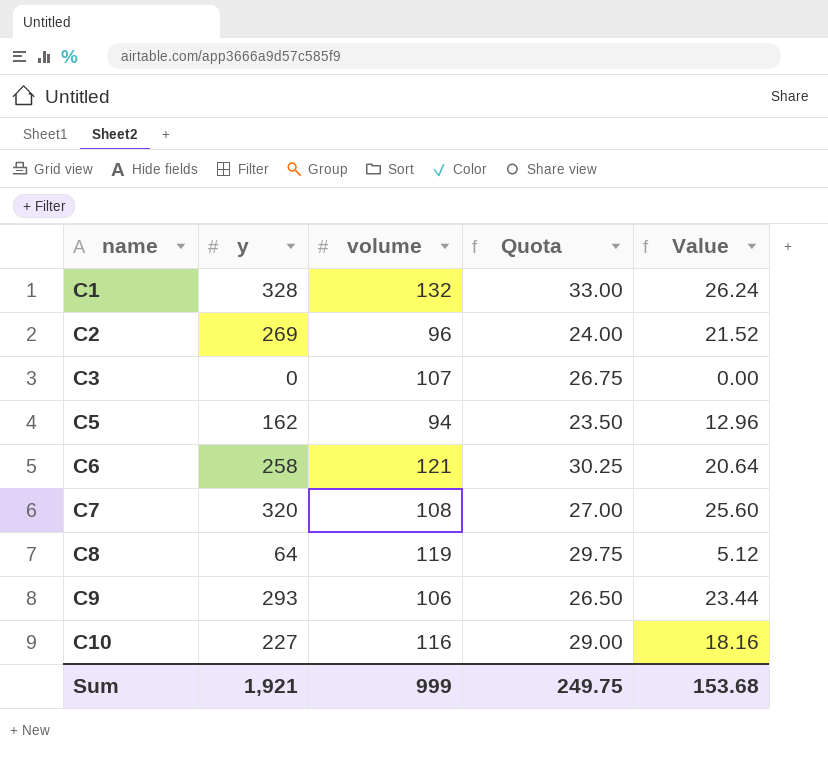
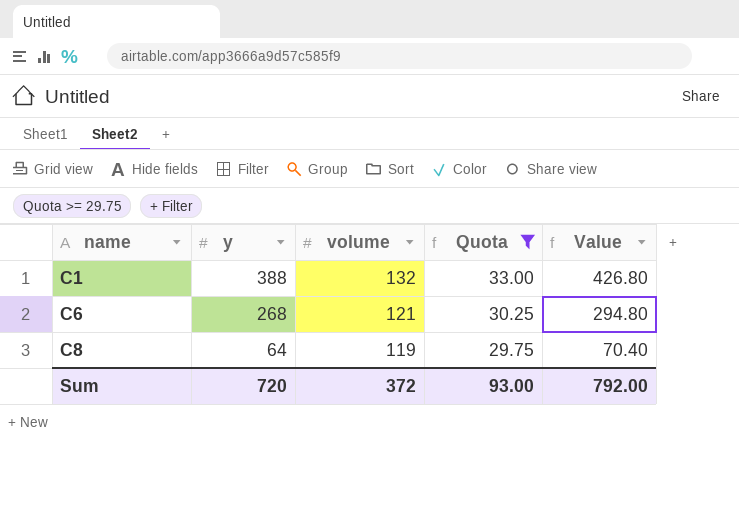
filter: none -> Quota >= 29.75
column Value | formula: [y] * 0.08 -> [y] * 1.1
C1 | y: 328 -> 388
C6 | y: 258 -> 268
Sum | y: 1,921 -> 720
Sum | volume: 999 -> 372
Sum | Quota: 249.75 -> 93.00
Sum | Value: 153.68 -> 792.00

